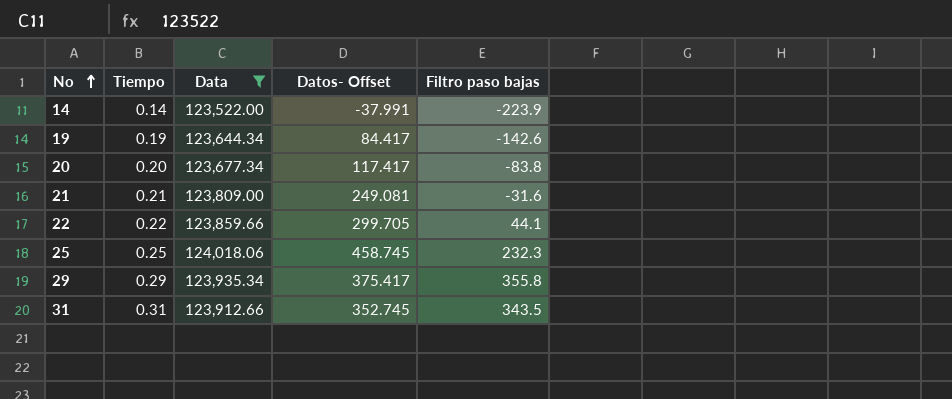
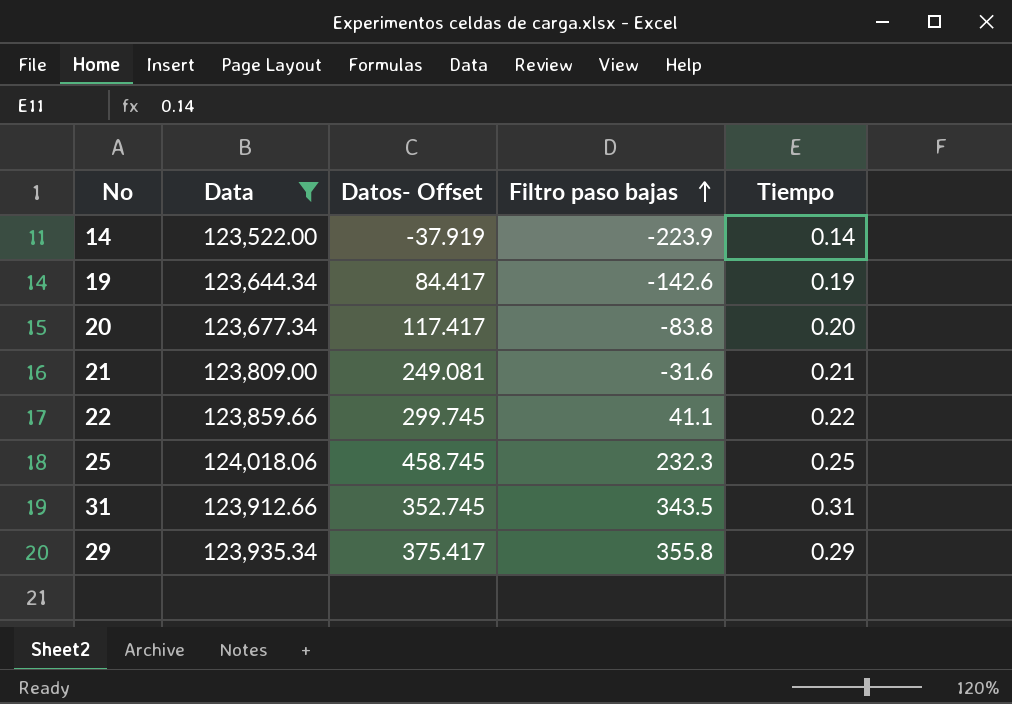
row order: No ascending -> Filtro paso bajas ascending
column Tiempo | position: 2 -> 5
14 | Datos- Offset: -37.991 -> -37.919
22 | Datos- Offset: 299.705 -> 299.745
22 | Filtro paso bajas: 44.1 -> 41.1

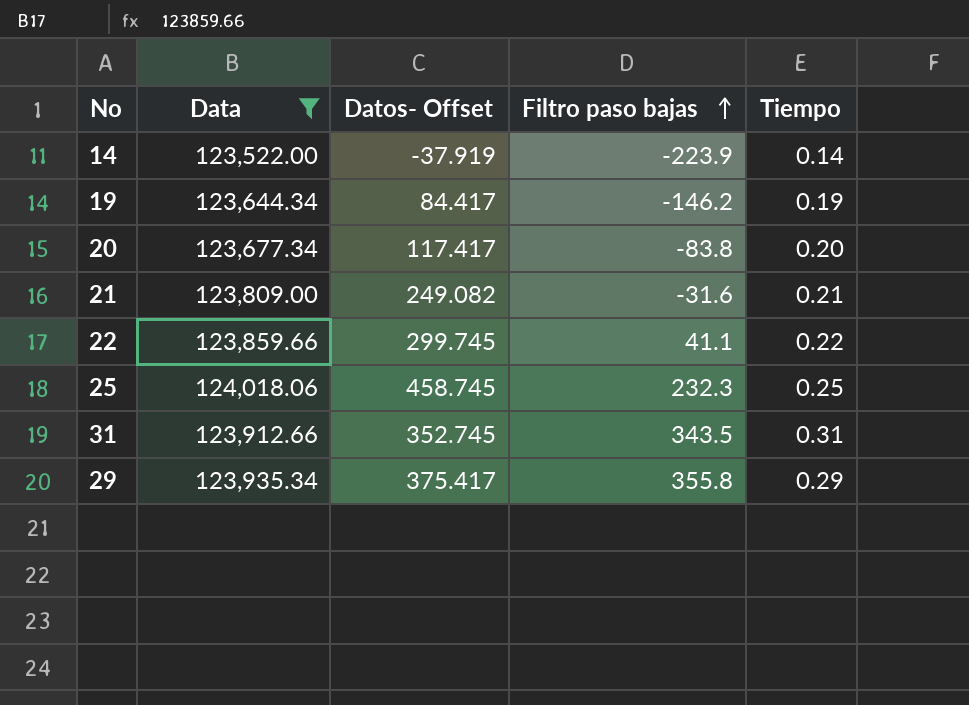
19 | Filtro paso bajas: -142.6 -> -146.2
21 | Datos- Offset: 249.081 -> 249.082

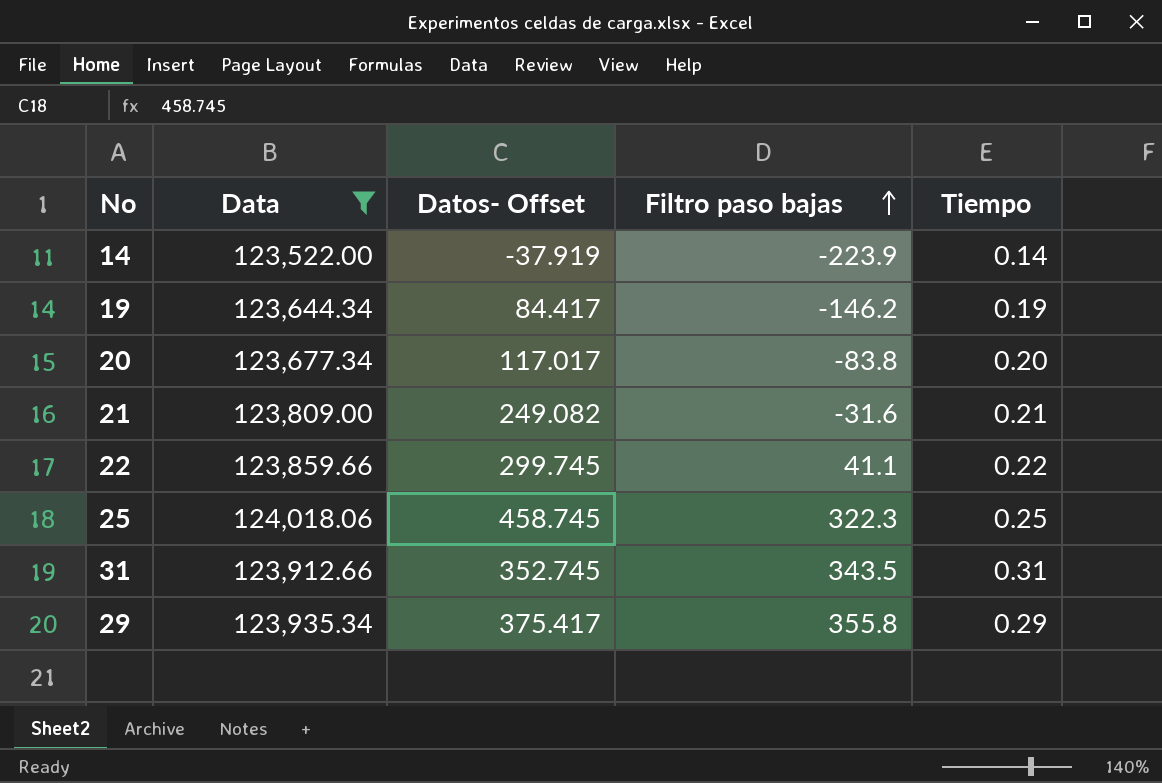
20 | Datos- Offset: 117.417 -> 117.017
25 | Filtro paso bajas: 232.3 -> 322.3

